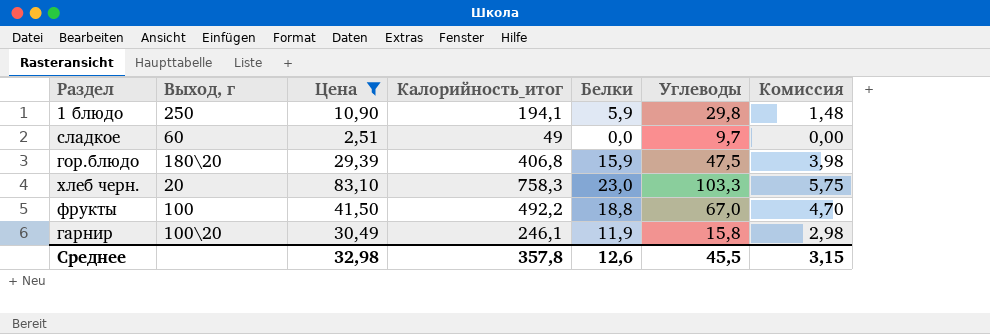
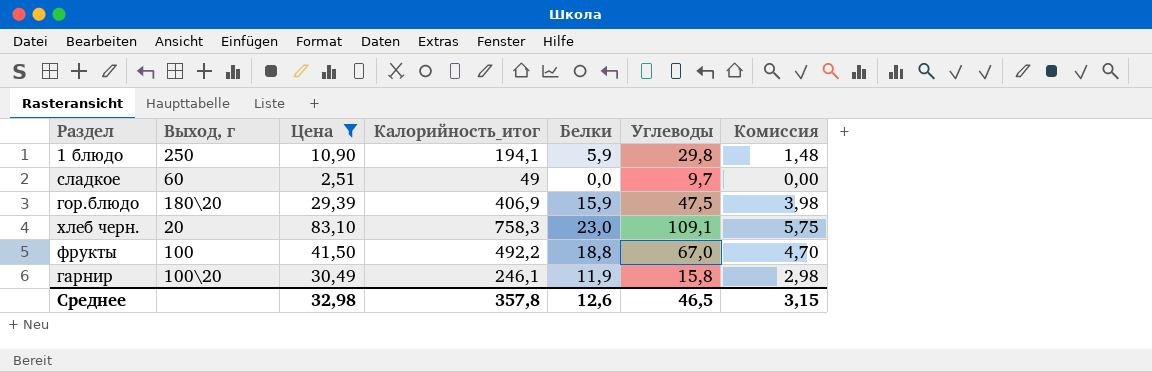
гор.блюдо | Калорийность_итог: 406,8 -> 406,9
хлеб черн. | Углеводы: 103,3 -> 109,1
Среднее | Углеводы: 45,5 -> 46,5

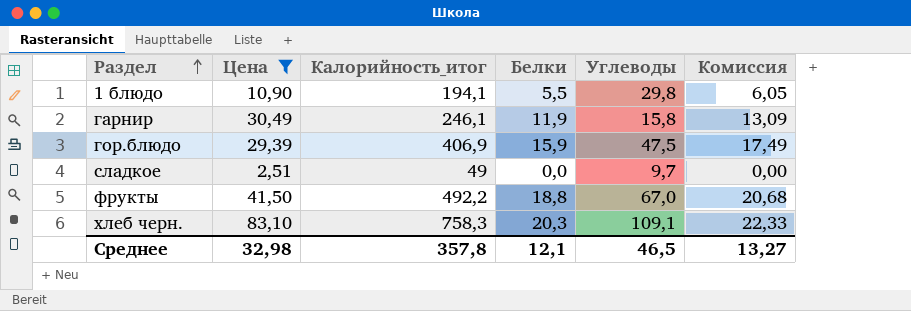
row order: none -> Раздел ascending
column Выход, г | position: 2 -> none
column Комиссия | formula: [Белки] * 0,25 -> [Белки] * 1,1
1 блюдо | Белки: 5,9 -> 5,5
хлеб черн. | Белки: 23,0 -> 20,3
Среднее | Белки: 12,6 -> 12,1
Среднее | Комиссия: 3,15 -> 13,27

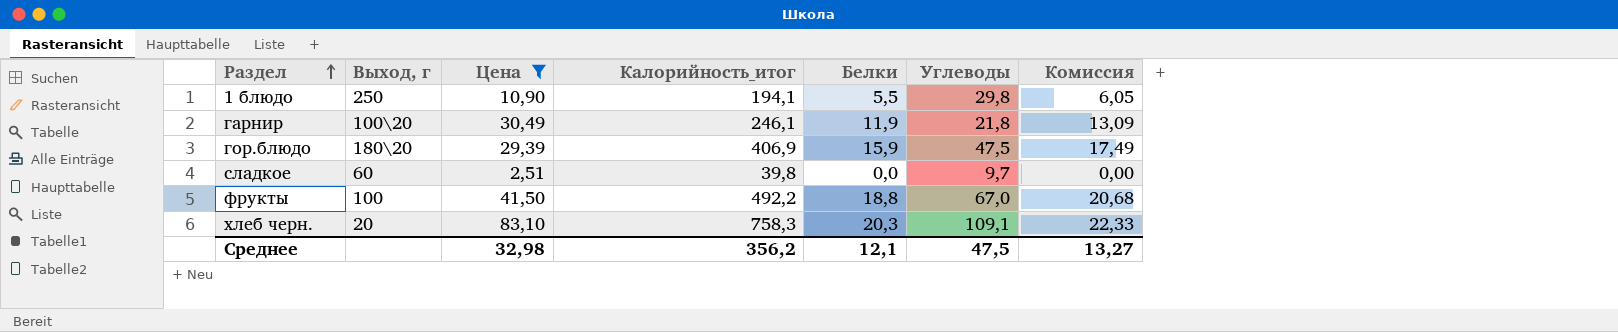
column Выход, г | position: none -> 2
гарнир | Углеводы: 15,8 -> 21,8
сладкое | Калорийность_итог: 49 -> 39,8
Среднее | Калорийность_итог: 357,8 -> 356,2
Среднее | Углеводы: 46,5 -> 47,5

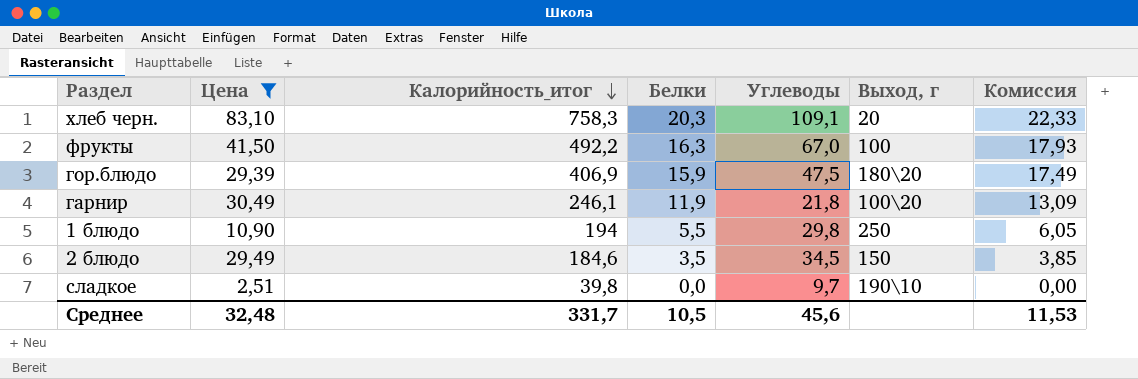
row order: Раздел ascending -> Калорийность_итог descending
column Выход, г | position: 2 -> 6
фрукты | Белки: 18,8 -> 16,3
фрукты | Комиссия: 20,68 -> 17,93
1 блюдо | Калорийность_итог: 194,1 -> 194
row 2 блюдо: none -> 29,49 | 184,6 | 3,5 | 34,5 | 150 | 3,85
сладкое | Выход, г: 60 -> 190\10
Среднее | Цена: 32,98 -> 32,48
Среднее | Калорийность_итог: 356,2 -> 331,7
Среднее | Белки: 12,1 -> 10,5
Среднее | Углеводы: 47,5 -> 45,6
Среднее | Комиссия: 13,27 -> 11,53

